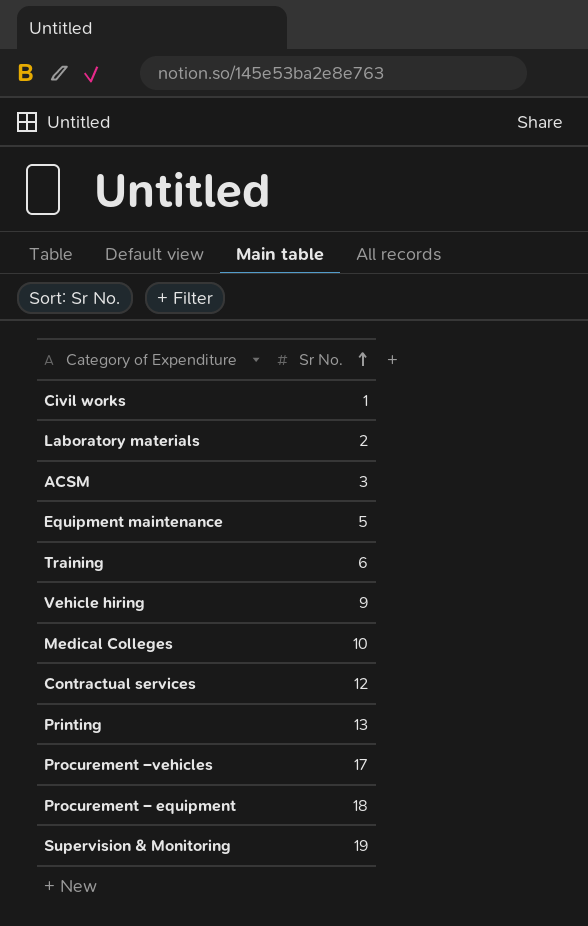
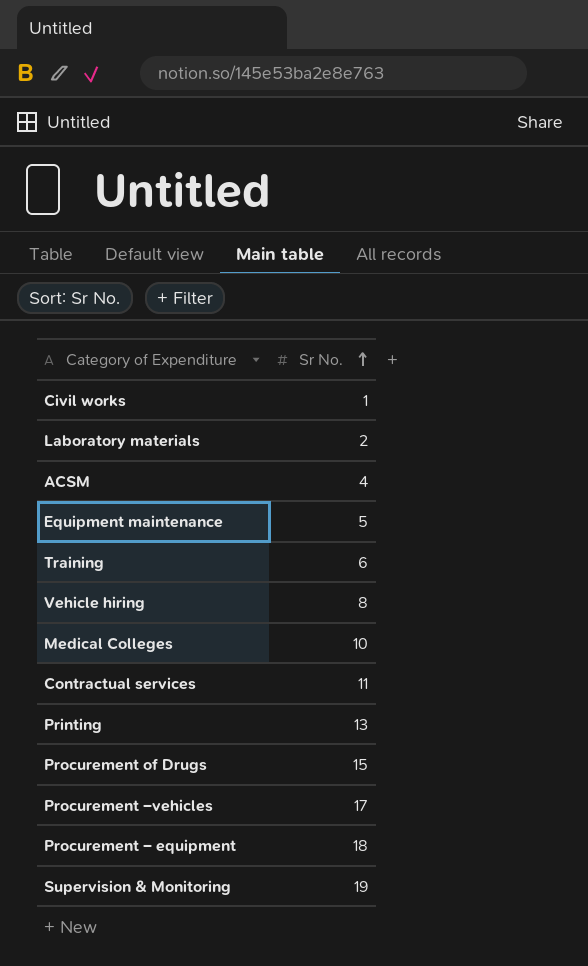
ACSM | Sr No.: 3 -> 4
Vehicle hiring | Sr No.: 9 -> 8
Contractual services | Sr No.: 12 -> 11
row Procurement of Drugs: none -> 15

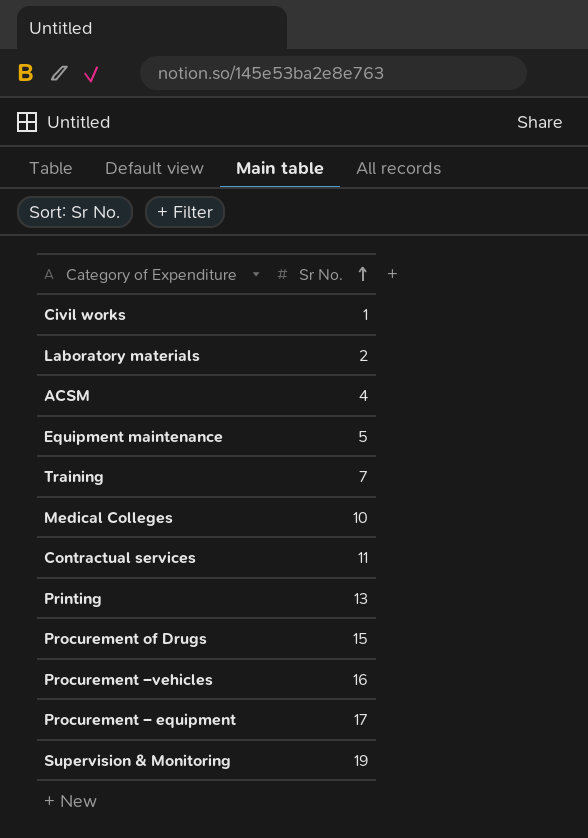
row Vehicle hiring: 8 -> none
Training | Sr No.: 6 -> 7
Procurement –vehicles | Sr No.: 17 -> 16
Procurement – equipment | Sr No.: 18 -> 17

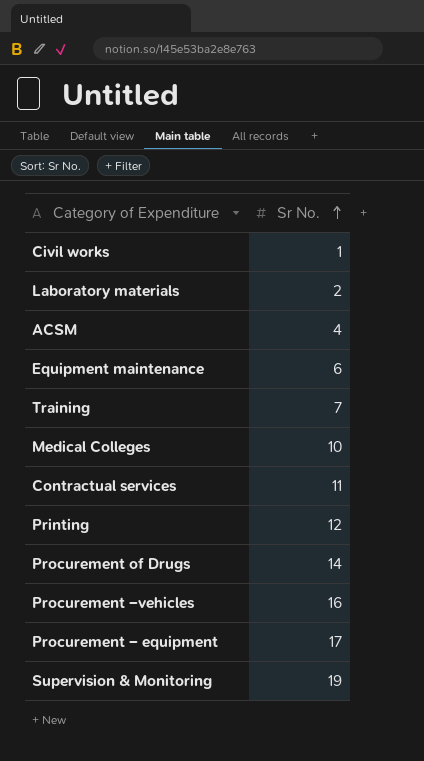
Equipment maintenance | Sr No.: 5 -> 6
Printing | Sr No.: 13 -> 12
Procurement of Drugs | Sr No.: 15 -> 14

